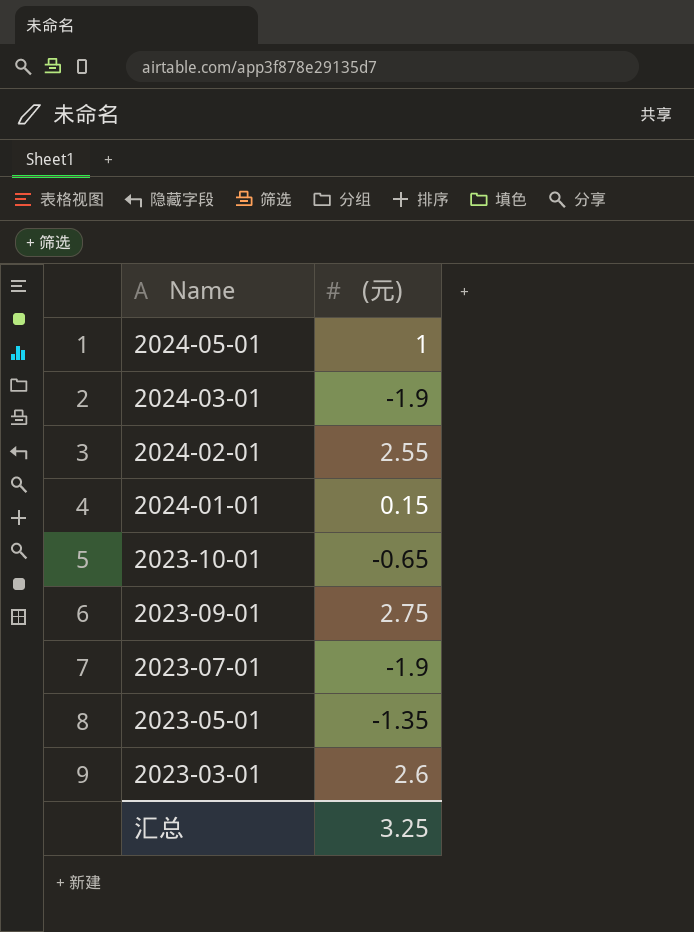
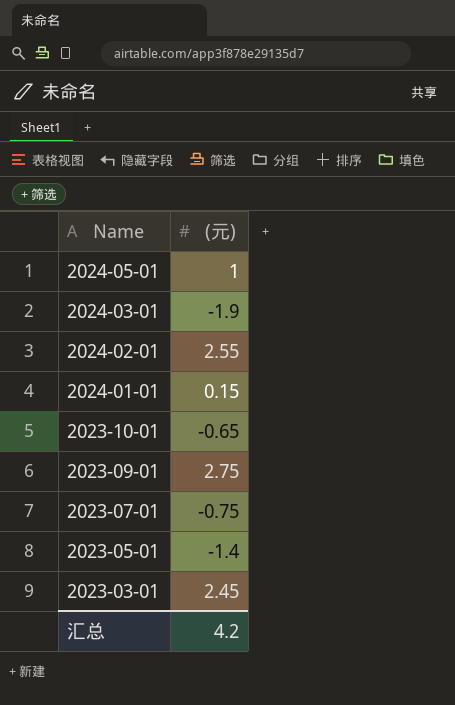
2023-07-01 | (元): -1.9 -> -0.75
2023-05-01 | (元): -1.35 -> -1.4
2023-03-01 | (元): 2.6 -> 2.45
汇总 | (元): 3.25 -> 4.2

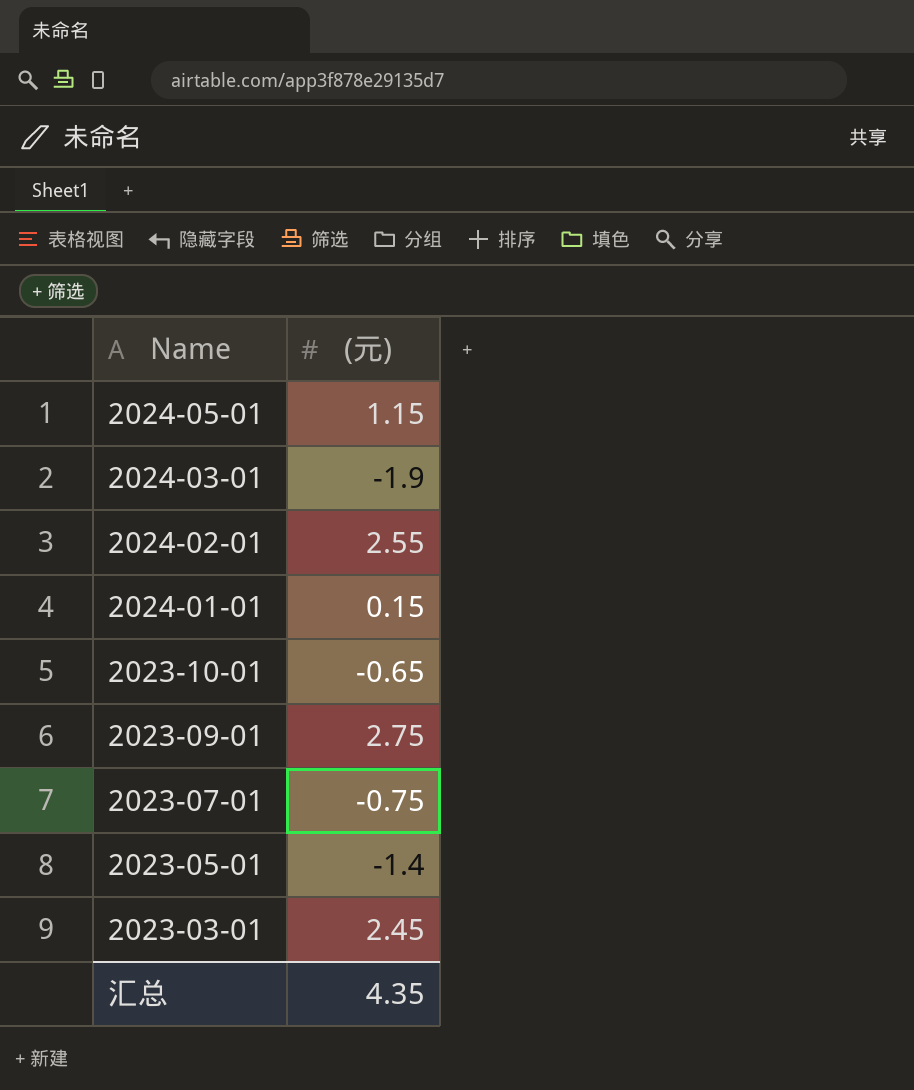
2024-05-01 | (元): 1 -> 1.15
汇总 | (元): 4.2 -> 4.35

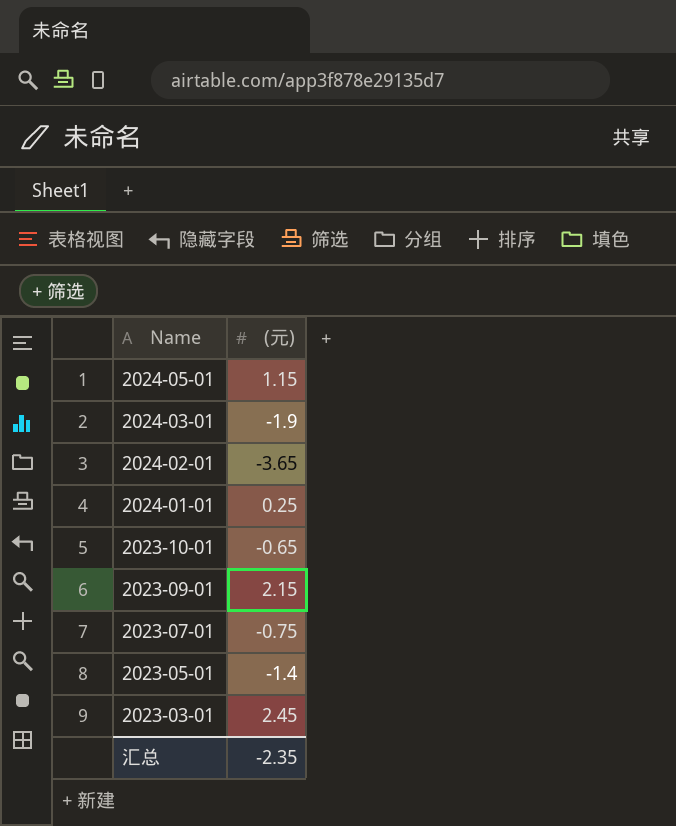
2024-02-01 | (元): 2.55 -> -3.65
2024-01-01 | (元): 0.15 -> 0.25
2023-09-01 | (元): 2.75 -> 2.15
汇总 | (元): 4.35 -> -2.35

